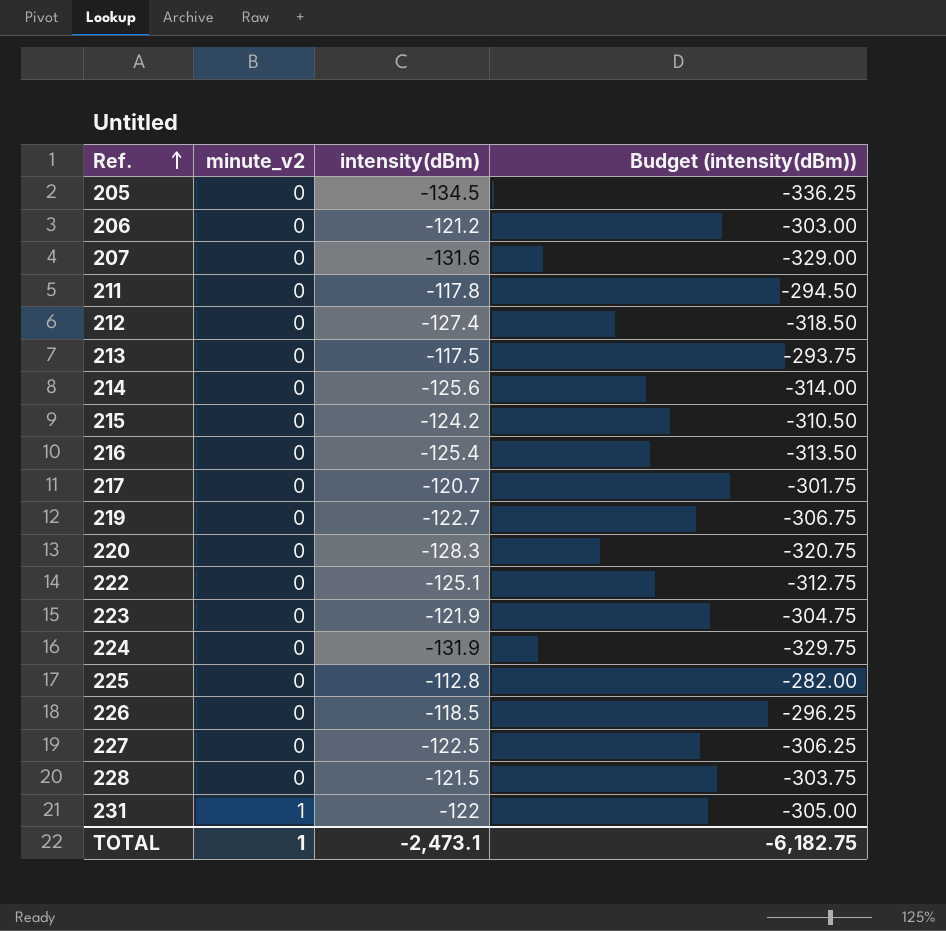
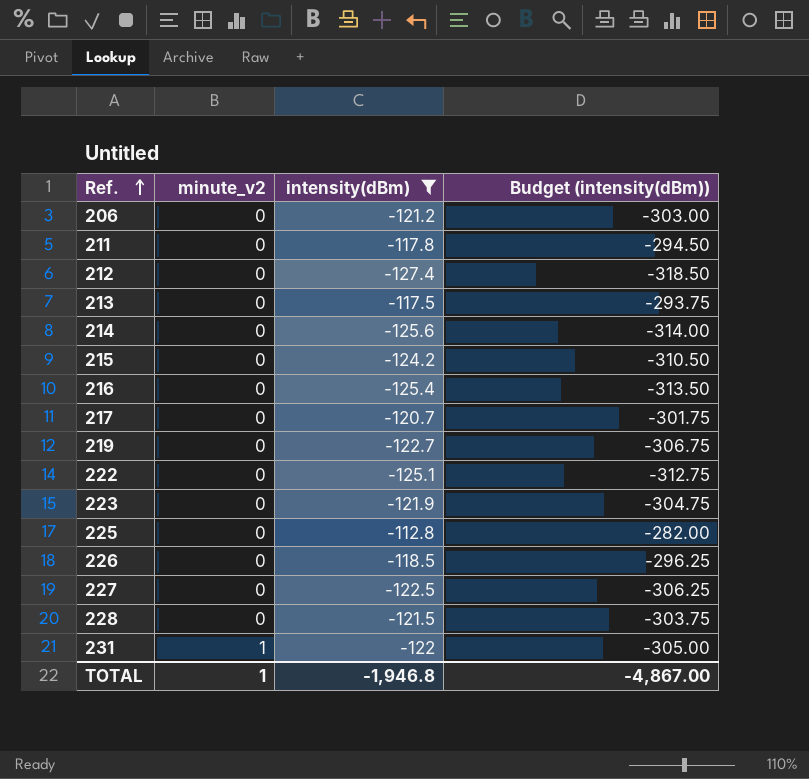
filter: none -> intensity(dBm) >= -127.4
TOTAL | intensity(dBm): -2,473.1 -> -1,946.8
TOTAL | Budget (intensity(dBm)): -6,182.75 -> -4,867.00

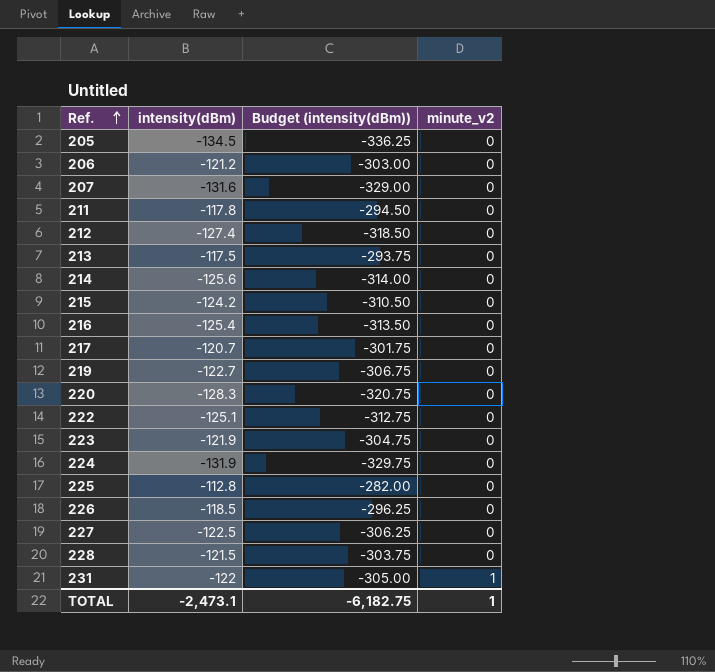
filter: intensity(dBm) >= -127.4 -> none
column minute_v2 | position: 2 -> 4
TOTAL | intensity(dBm): -1,946.8 -> -2,473.1
TOTAL | Budget (intensity(dBm)): -4,867.00 -> -6,182.75

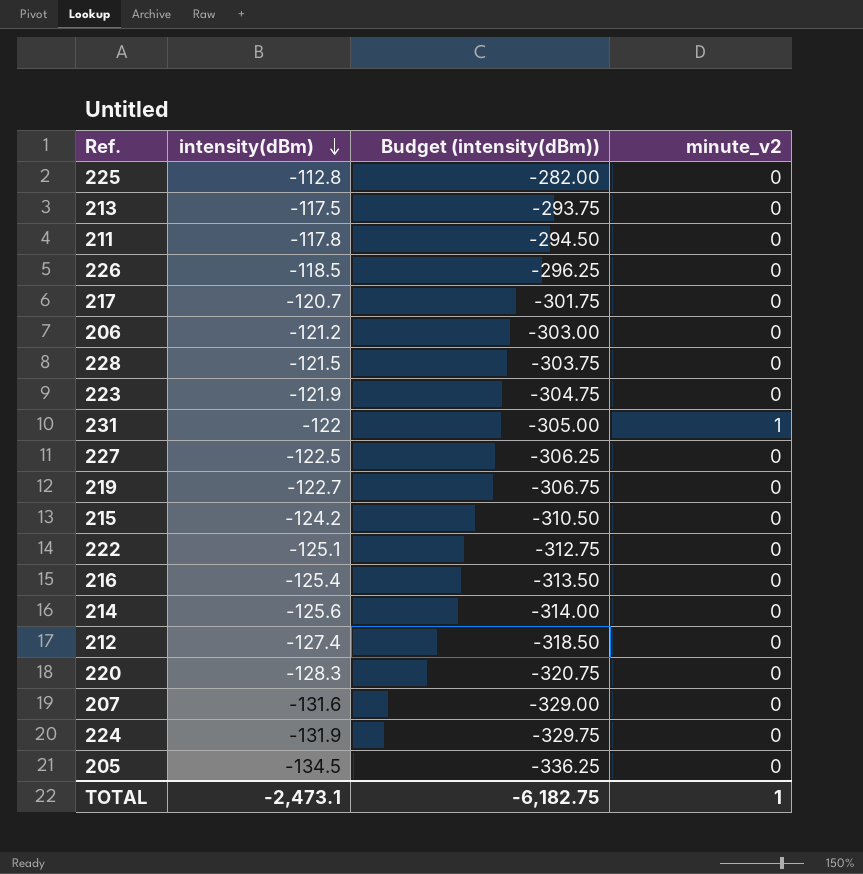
row order: Ref. ascending -> intensity(dBm) descending

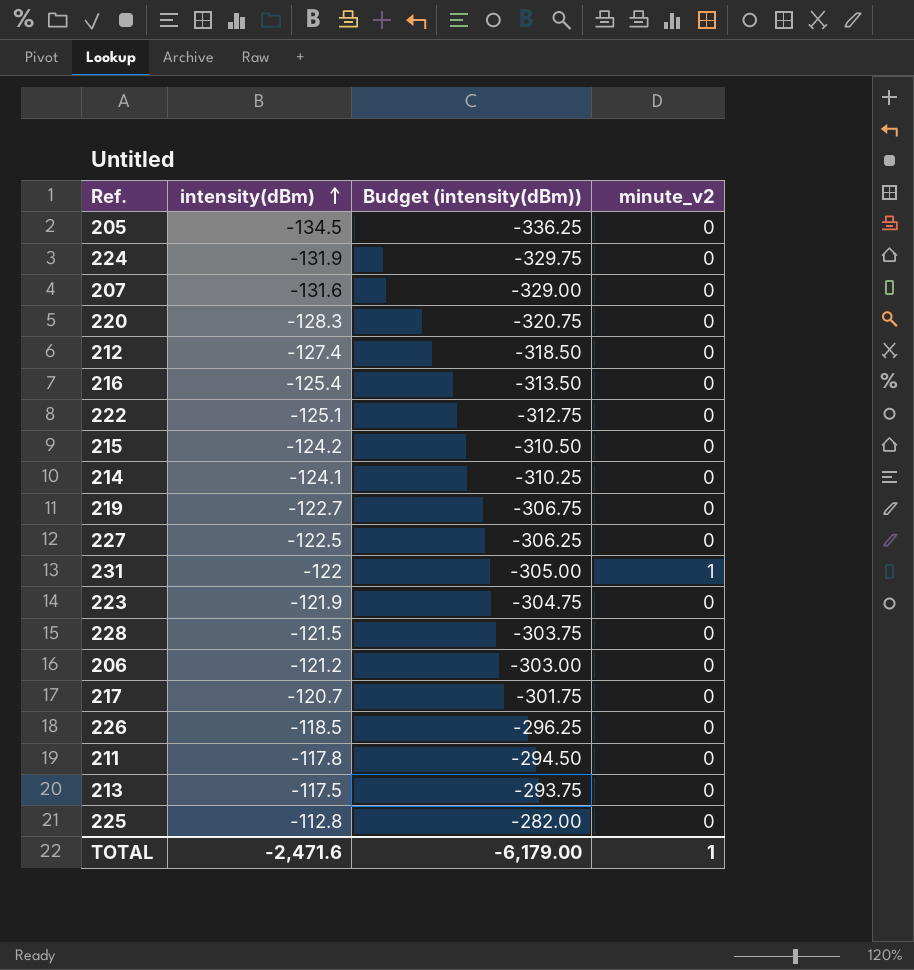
row order: intensity(dBm) descending -> intensity(dBm) ascending
214 | intensity(dBm): -125.6 -> -124.1
214 | Budget (intensity(dBm)): -314.00 -> -310.25
TOTAL | intensity(dBm): -2,473.1 -> -2,471.6
TOTAL | Budget (intensity(dBm)): -6,182.75 -> -6,179.00

